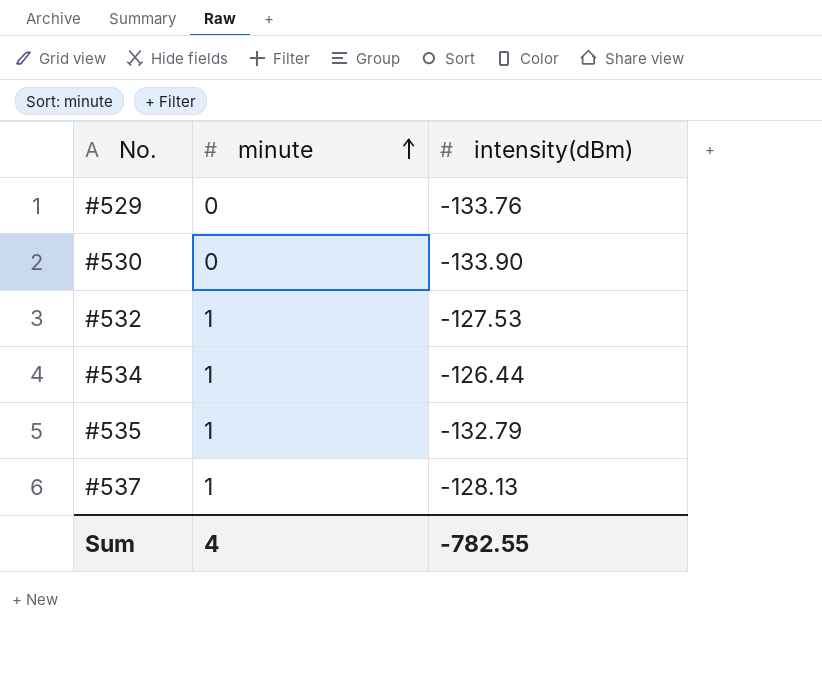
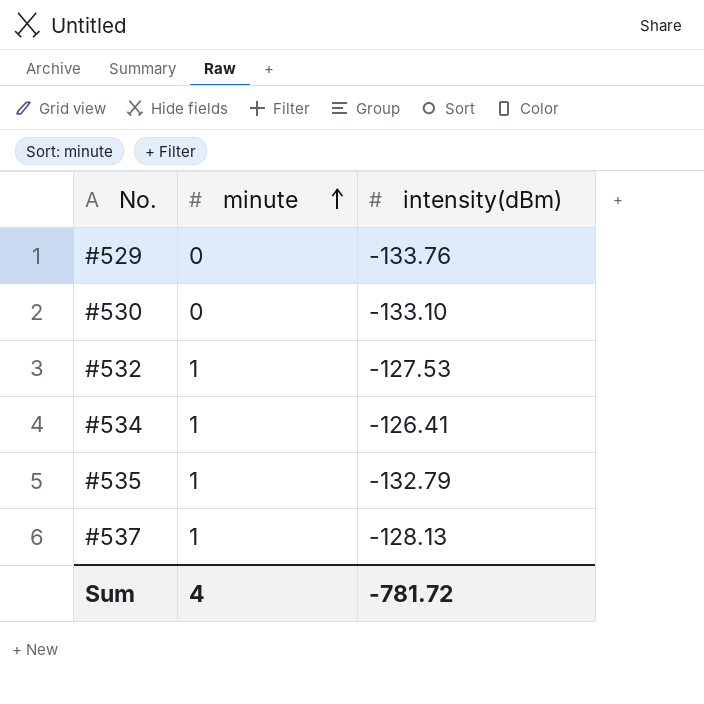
#530 | intensity(dBm): -133.90 -> -133.10
#534 | intensity(dBm): -126.44 -> -126.41
Sum | intensity(dBm): -782.55 -> -781.72

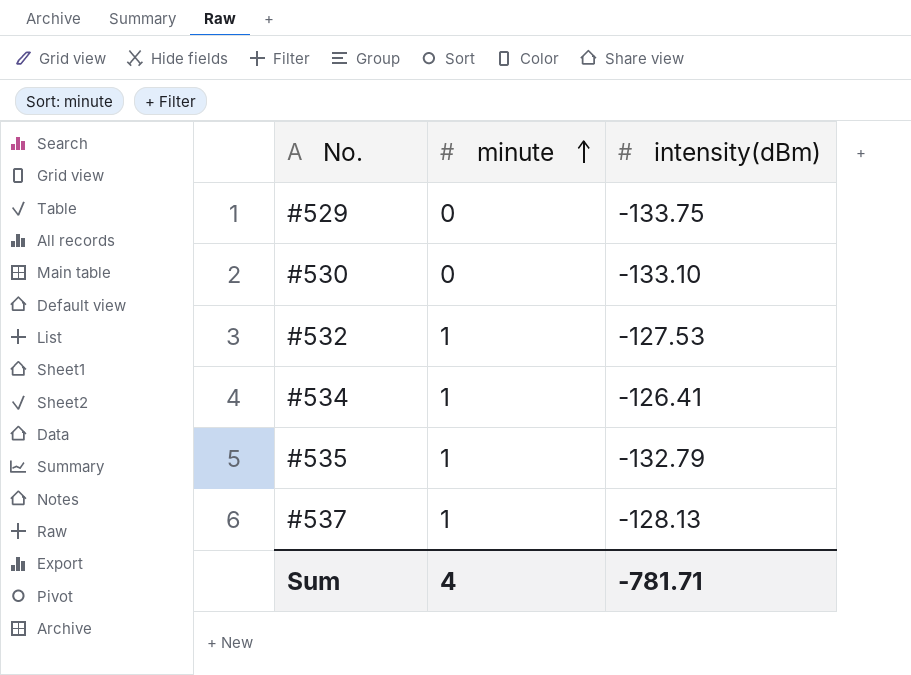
#529 | intensity(dBm): -133.76 -> -133.75
Sum | intensity(dBm): -781.72 -> -781.71

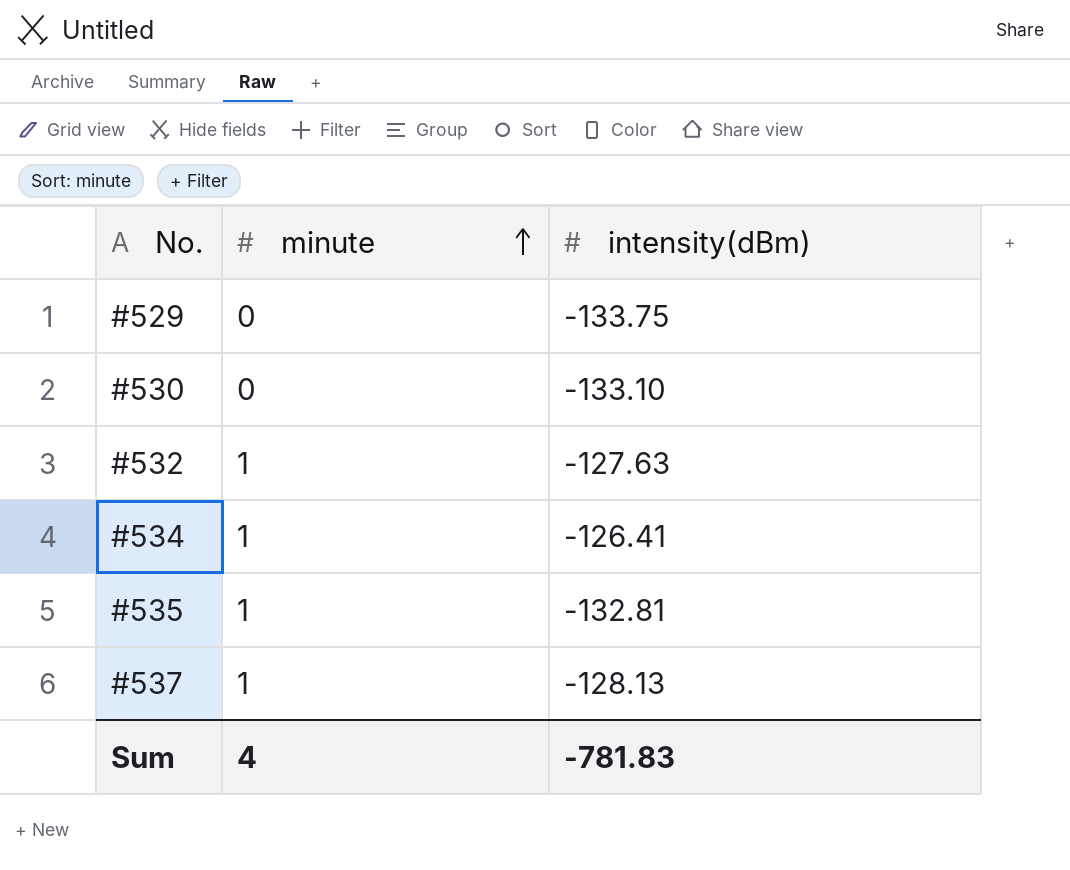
#532 | intensity(dBm): -127.53 -> -127.63
#535 | intensity(dBm): -132.79 -> -132.81
Sum | intensity(dBm): -781.71 -> -781.83

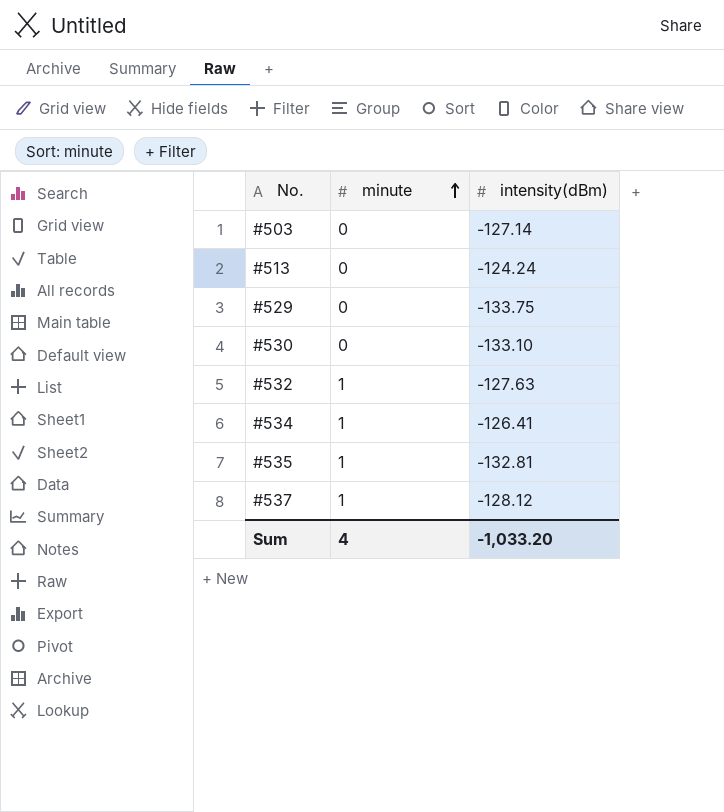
row #503: none -> 0 | -127.14
row #513: none -> 0 | -124.24
#537 | intensity(dBm): -128.13 -> -128.12
Sum | intensity(dBm): -781.83 -> -1,033.20

